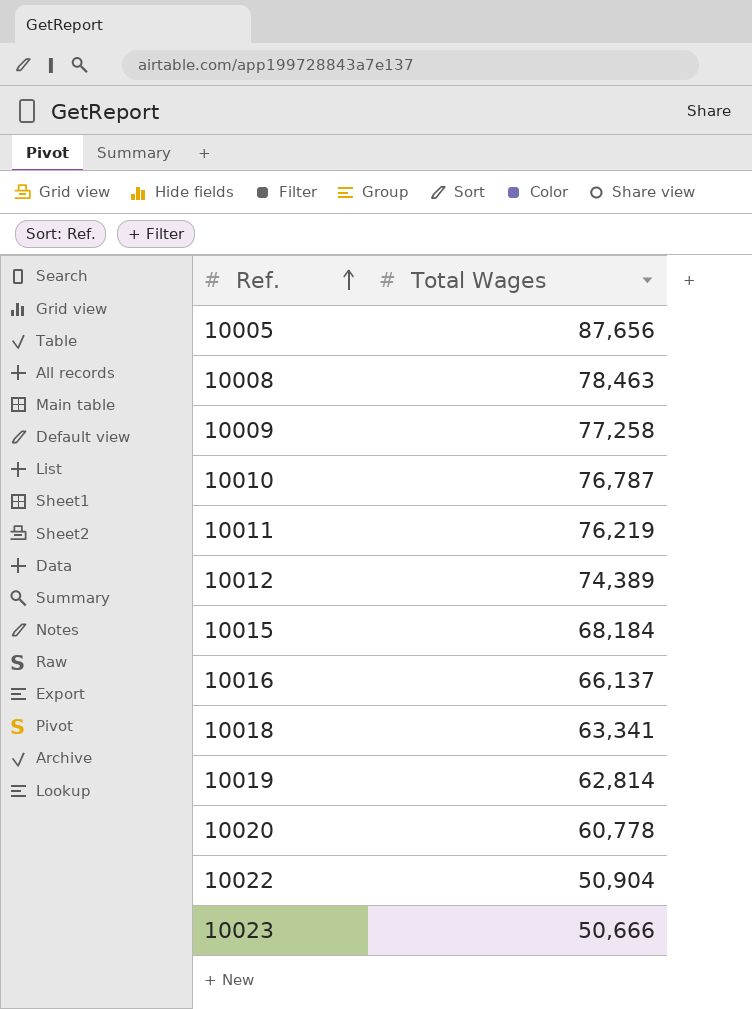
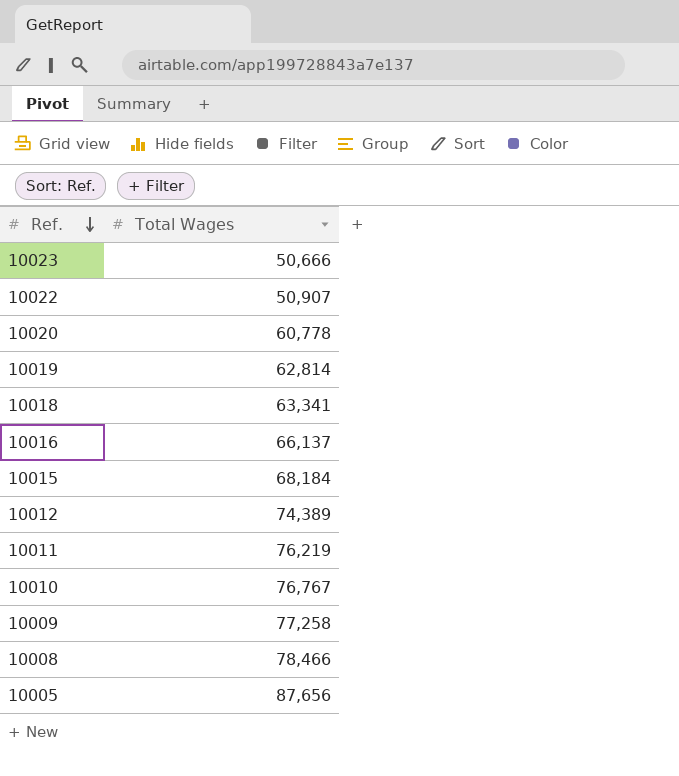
row order: Ref. ascending -> Ref. descending
10022 | Total Wages: 50,904 -> 50,907
10010 | Total Wages: 76,787 -> 76,767
10008 | Total Wages: 78,463 -> 78,466

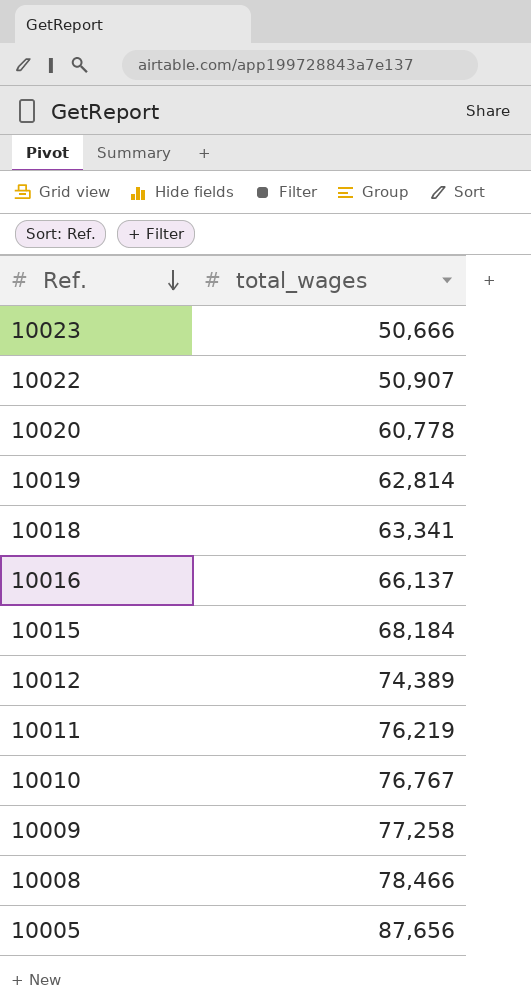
column name: Total Wages -> total_wages

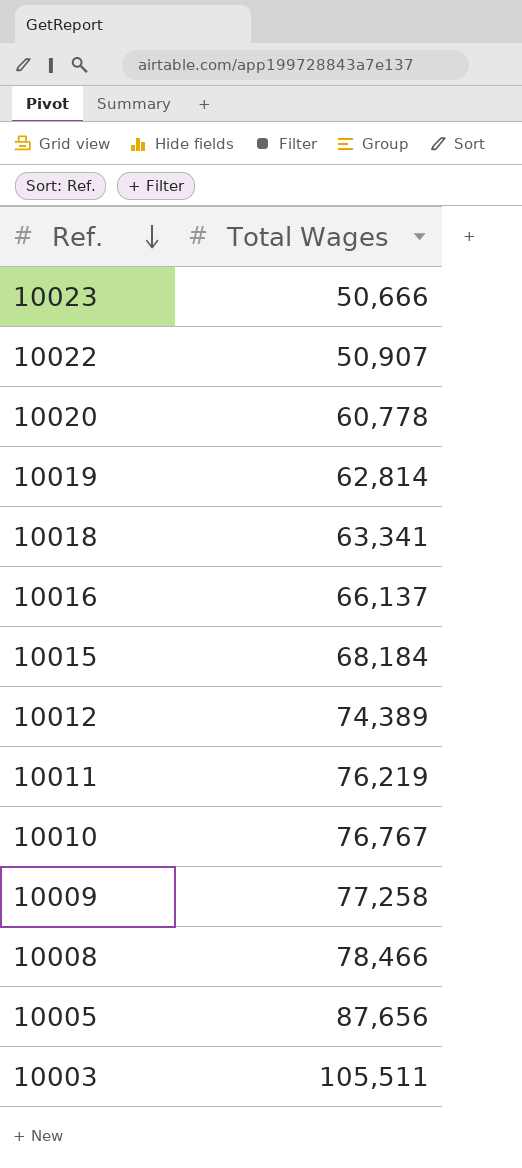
column name: total_wages -> Total Wages
row 10003: none -> 105,511

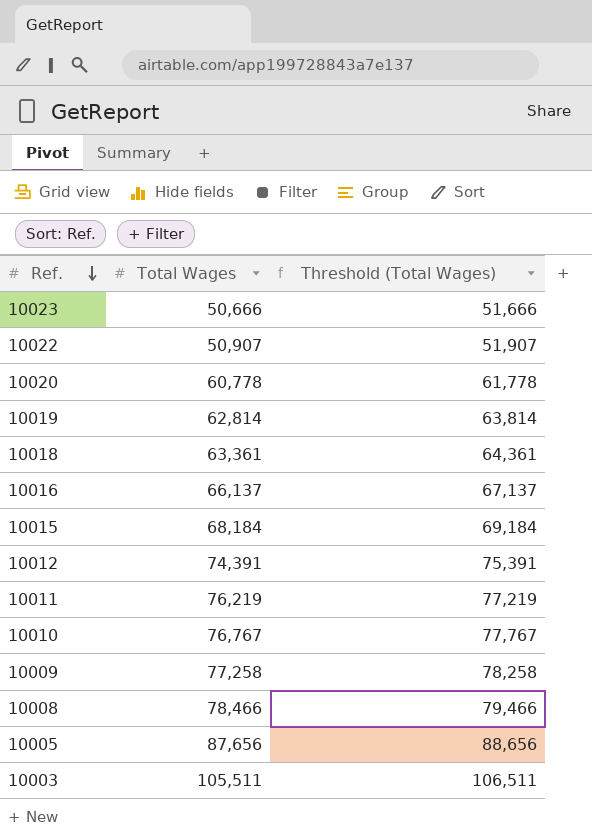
column Threshold (Total Wages) | formula: none -> [Total Wages] + 1000
10018 | Total Wages: 63,341 -> 63,361
10012 | Total Wages: 74,389 -> 74,391

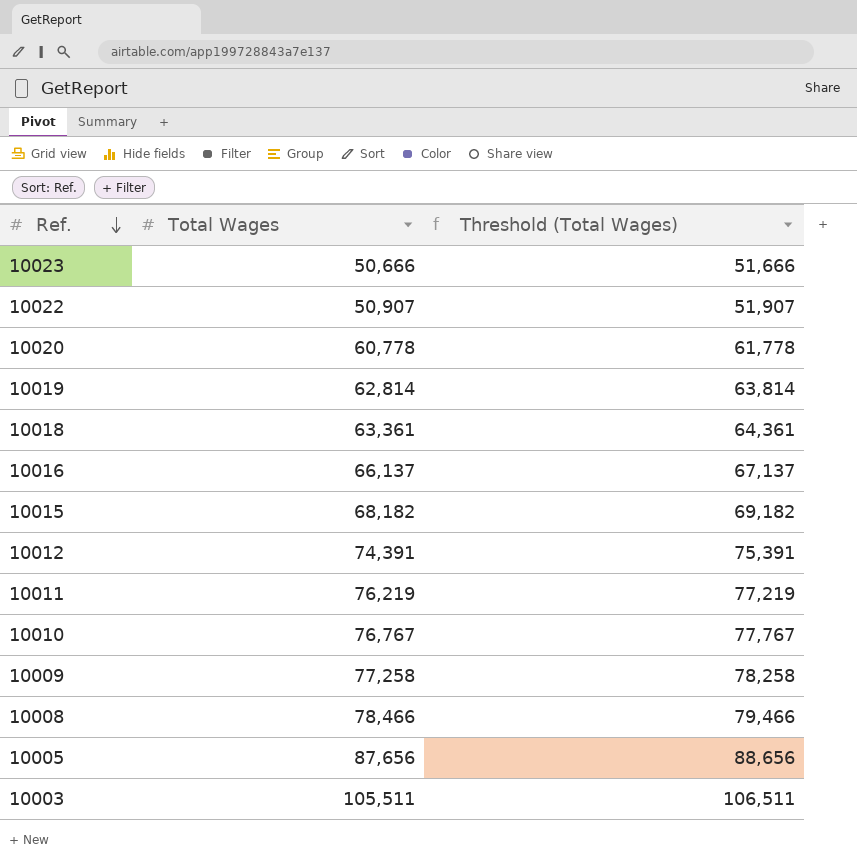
10015 | Total Wages: 68,184 -> 68,182
10015 | Threshold (Total Wages): 69,184 -> 69,182

